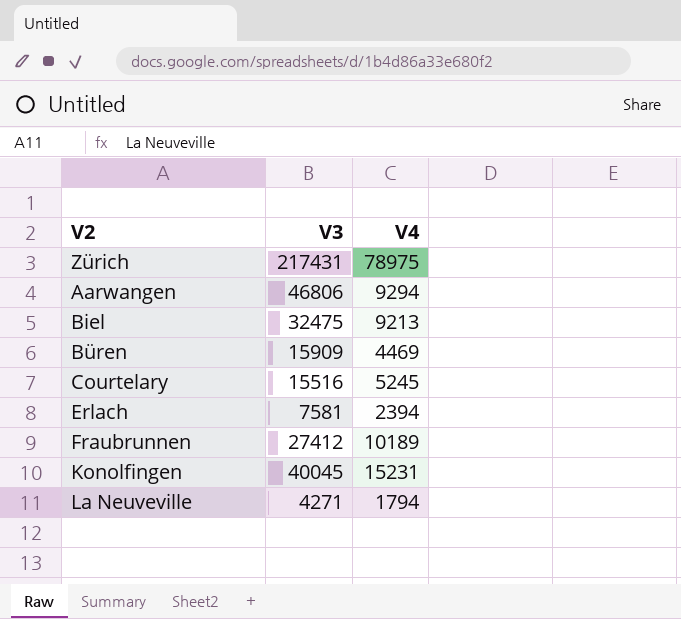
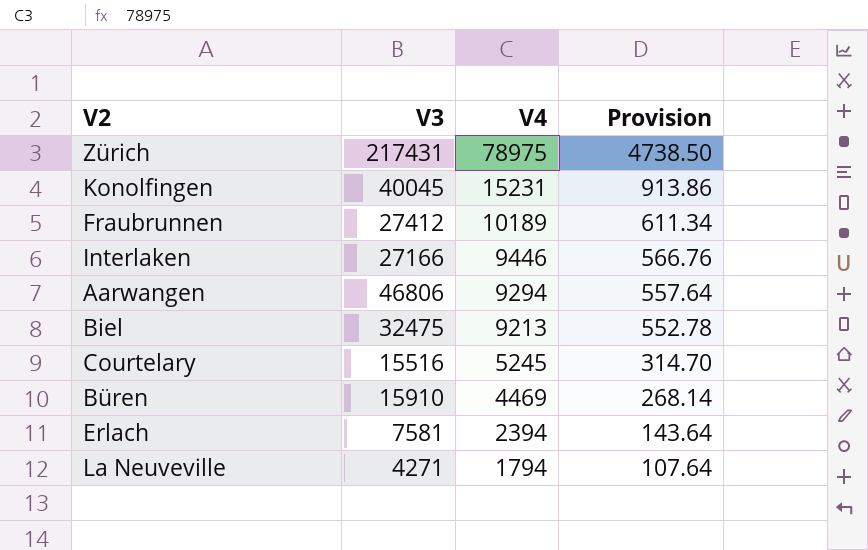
row order: none -> V4 descending
column Provision | formula: none -> [V4] * 0.06
row Interlaken: none -> 27166 | 9446 | 566.76
Büren | V3: 15909 -> 15910

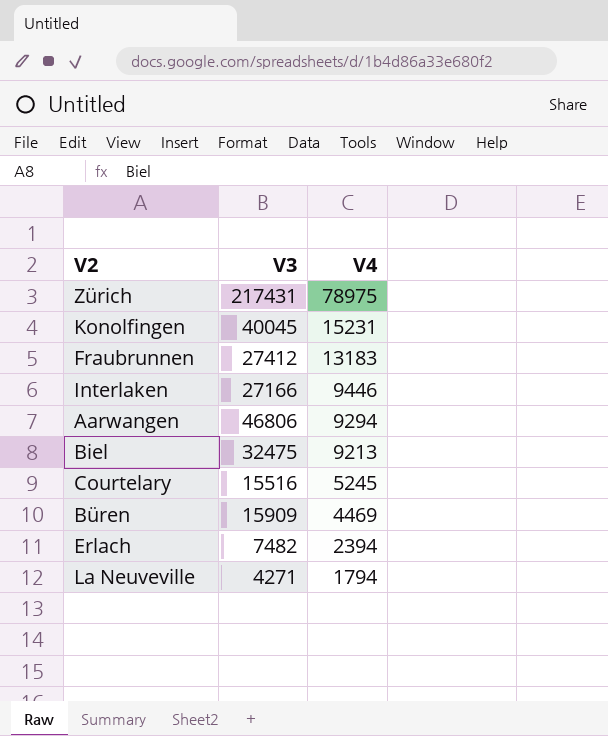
column Provision | formula: [V4] * 0.06 -> none
Fraubrunnen | V4: 10189 -> 13183
Büren | V3: 15910 -> 15909
Erlach | V3: 7581 -> 7482

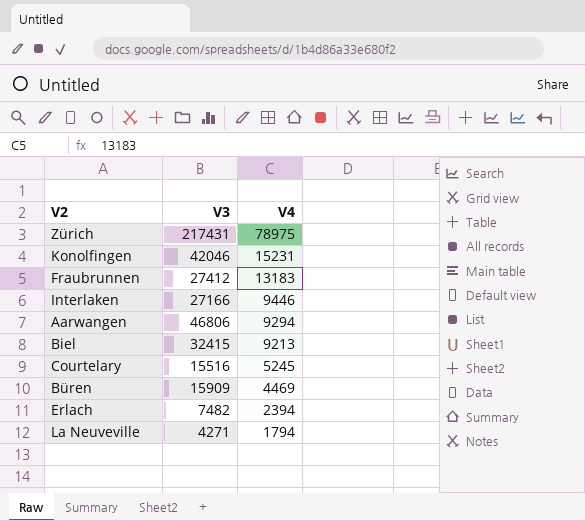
Konolfingen | V3: 40045 -> 42046
Biel | V3: 32475 -> 32415

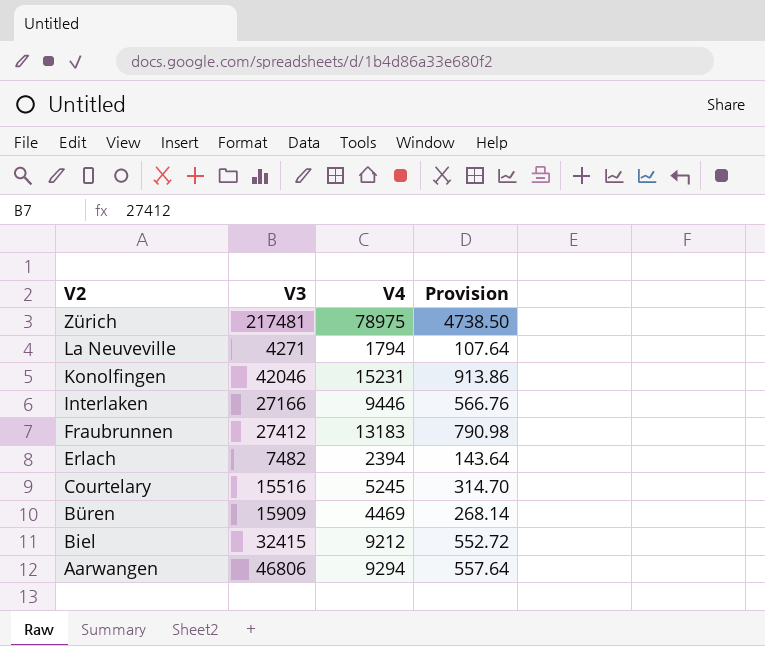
row order: V4 descending -> V2 descending
column Provision | formula: none -> [V4] * 0.06
Zürich | V3: 217431 -> 217481
Biel | V4: 9213 -> 9212

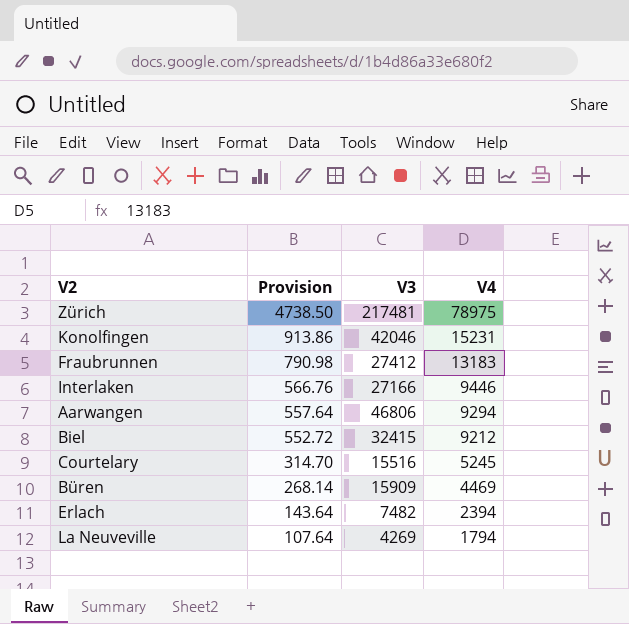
row order: V2 descending -> Provision descending
column Provision | position: 4 -> 2
La Neuveville | V3: 4271 -> 4269

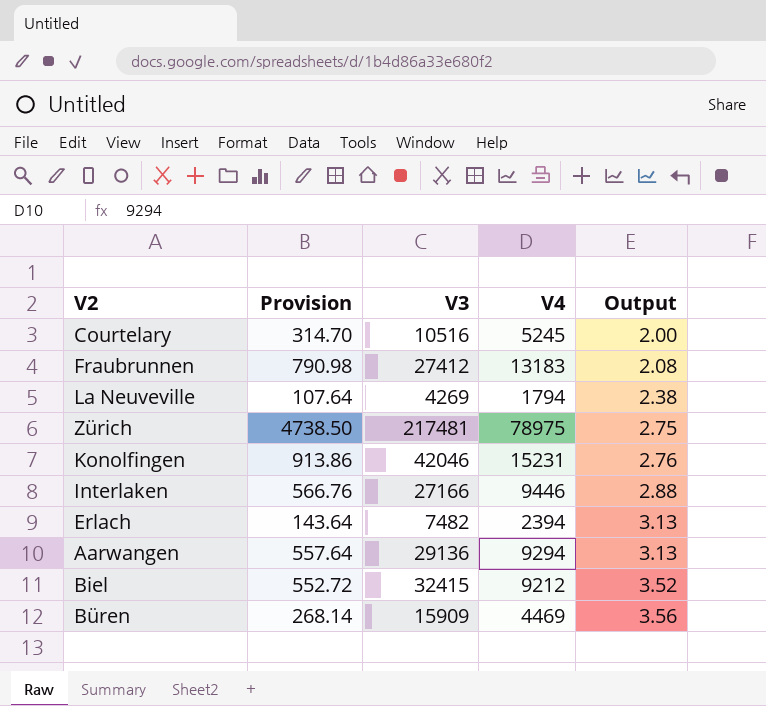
row order: Provision descending -> Output ascending
column Output | formula: none -> [V3] / [V4]
Courtelary | V3: 15516 -> 10516
Aarwangen | V3: 46806 -> 29136

